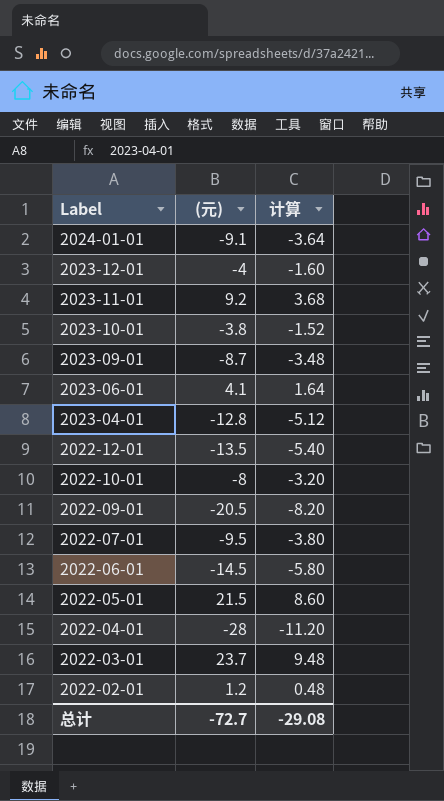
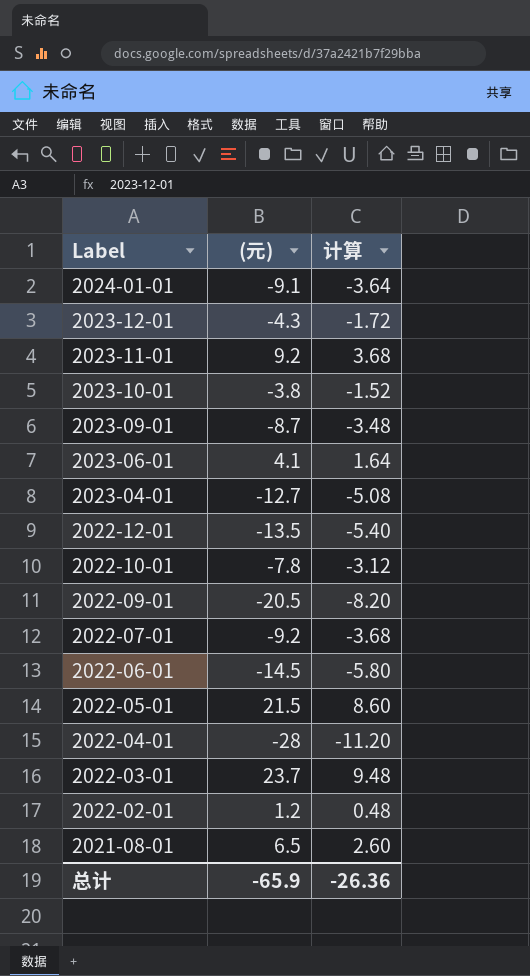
2023-12-01 | (元): -4 -> -4.3
2023-12-01 | 计算: -1.60 -> -1.72
2023-04-01 | (元): -12.8 -> -12.7
2023-04-01 | 计算: -5.12 -> -5.08
2022-10-01 | (元): -8 -> -7.8
2022-10-01 | 计算: -3.20 -> -3.12
2022-07-01 | (元): -9.5 -> -9.2
2022-07-01 | 计算: -3.80 -> -3.68
row 2021-08-01: none -> 6.5 | 2.60
总计 | (元): -72.7 -> -65.9
总计 | 计算: -29.08 -> -26.36

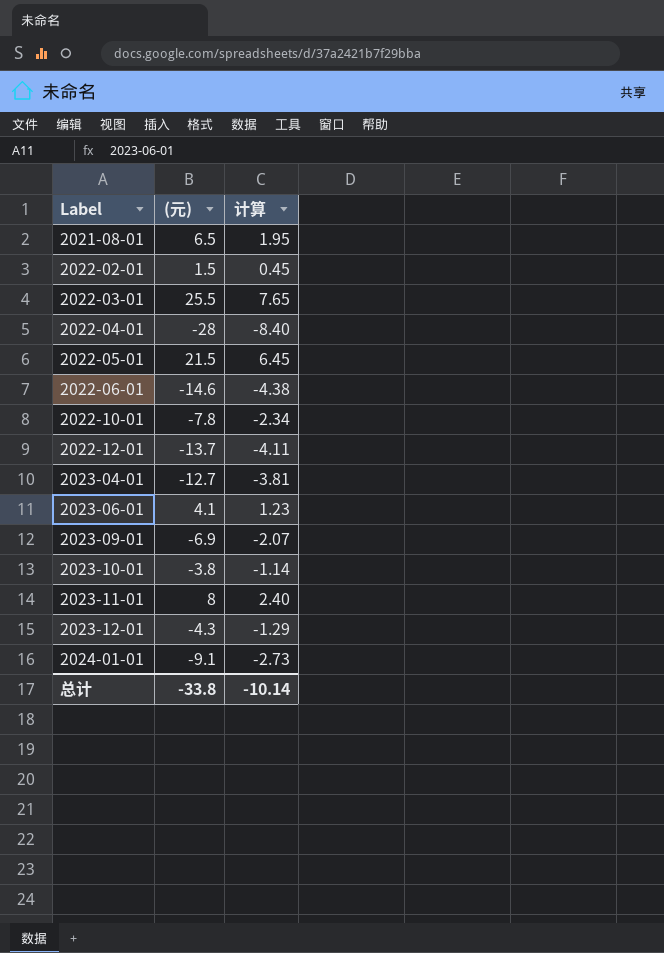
row order: Label descending -> Label ascending
column 计算 | formula: [(元)] * 0.4 -> [(元)] * 0.3
row 2022-09-01: -20.5 | -8.20 -> none
row 2022-07-01: -9.2 | -3.68 -> none
2022-02-01 | (元): 1.2 -> 1.5
2022-03-01 | (元): 23.7 -> 25.5
2022-06-01 | (元): -14.5 -> -14.6
2022-12-01 | (元): -13.5 -> -13.7
2023-09-01 | (元): -8.7 -> -6.9
2023-11-01 | (元): 9.2 -> 8
总计 | (元): -65.9 -> -33.8
总计 | 计算: -26.36 -> -10.14

